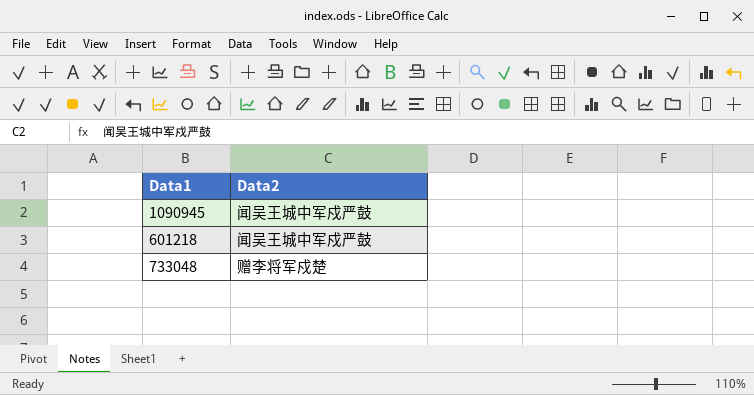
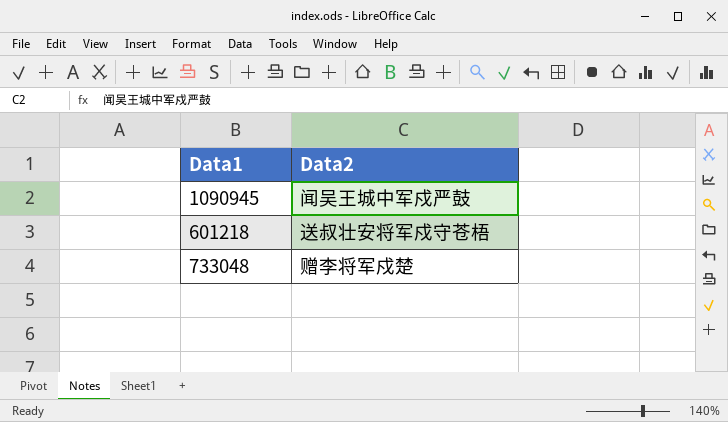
601218 | Data2: 闻吴王城中军戍严鼓 -> 送叔壮安将军戍守苍梧

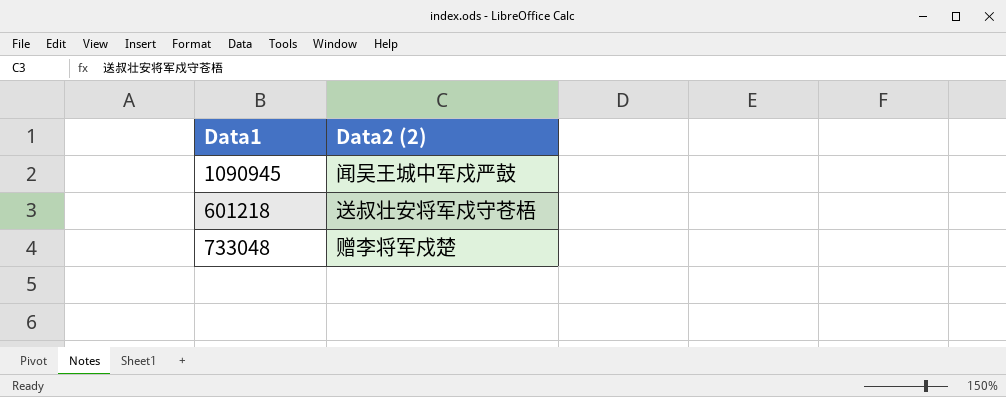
column name: Data2 -> Data2 (2)

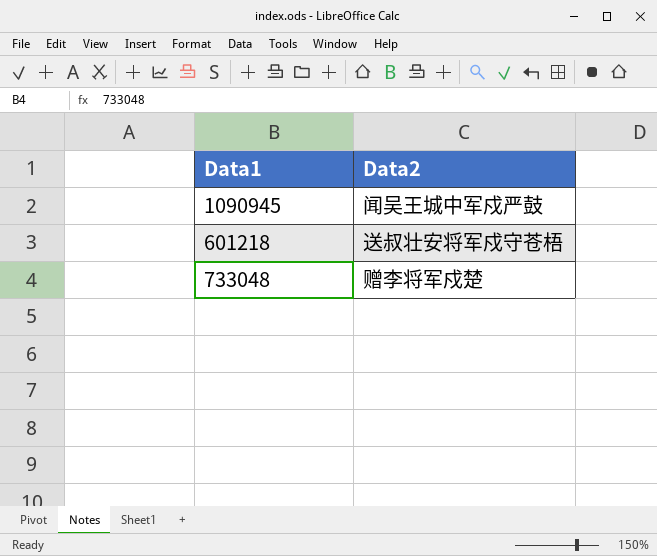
column name: Data2 (2) -> Data2

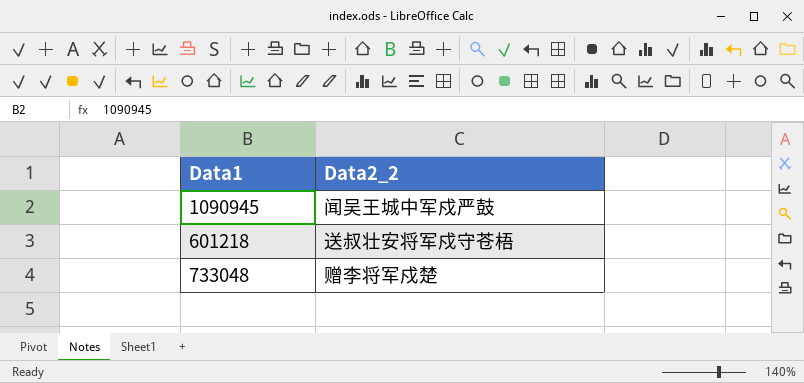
column name: Data2 -> Data2_2

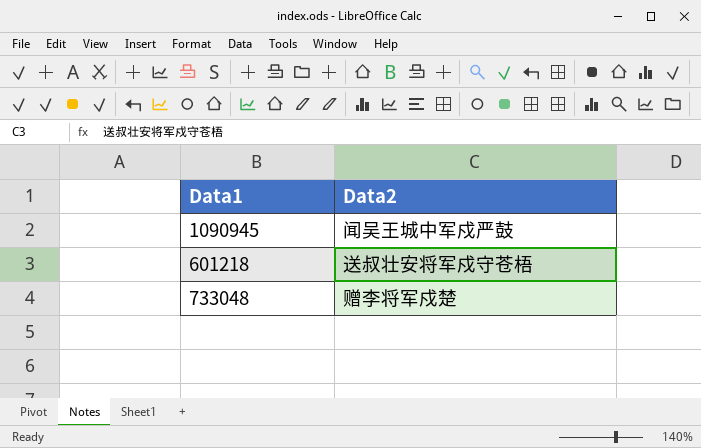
column name: Data2_2 -> Data2

